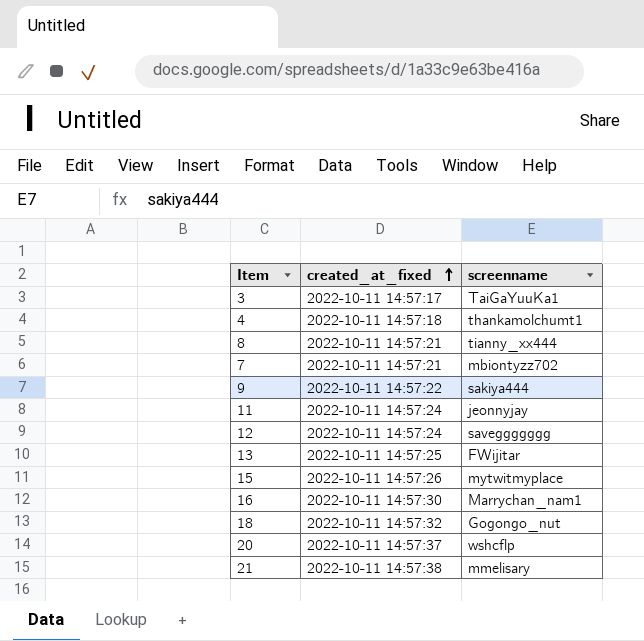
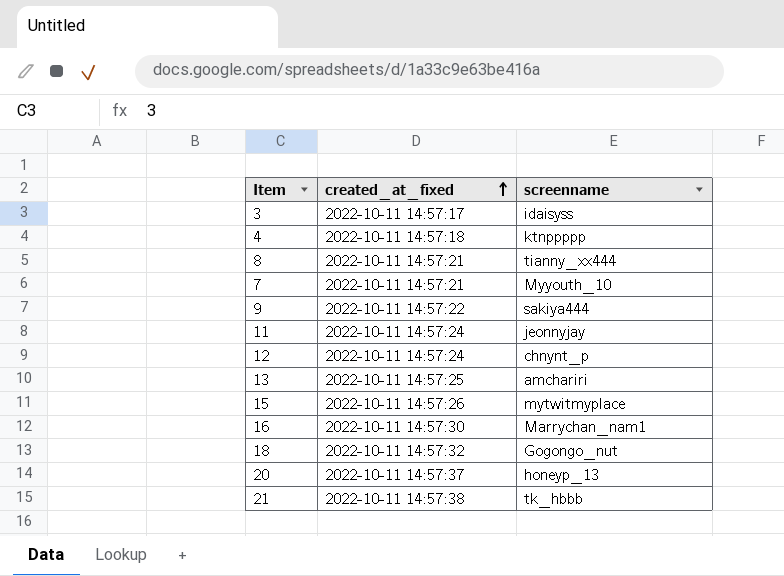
3 | screenname: TaiGaYuuKa1 -> idaisyss
4 | screenname: thankamolchumt1 -> ktnppppp
7 | screenname: mbiontyzz702 -> Myyouth_10
12 | screenname: saveggggggg -> chnynt_p
13 | screenname: FWijitar -> amchariri
20 | screenname: wshcflp -> honeyp_13
21 | screenname: mmelisary -> tk_hbbb

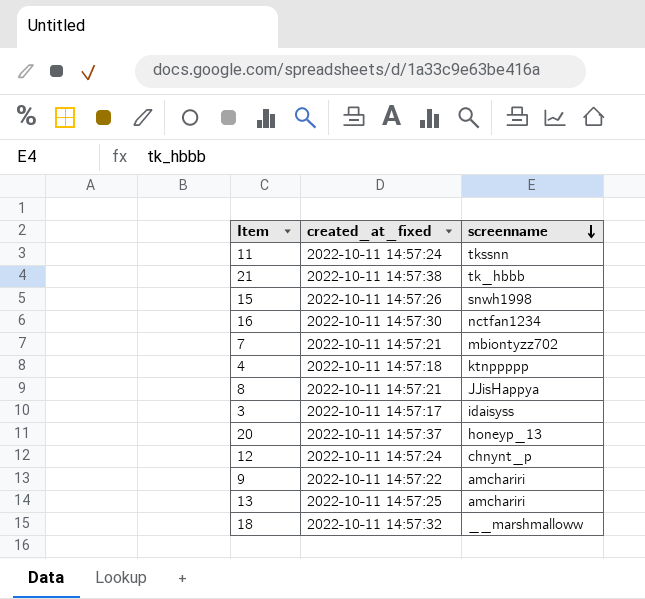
row order: created_at_fixed ascending -> screenname descending
11 | screenname: jeonnyjay -> tkssnn
15 | screenname: mytwitmyplace -> snwh1998
16 | screenname: Marrychan_nam1 -> nctfan1234
7 | screenname: Myyouth_10 -> mbiontyzz702
8 | screenname: tianny_xx444 -> JJisHappya
9 | screenname: sakiya444 -> amchariri
18 | screenname: Gogongo_nut -> __marshmalloww

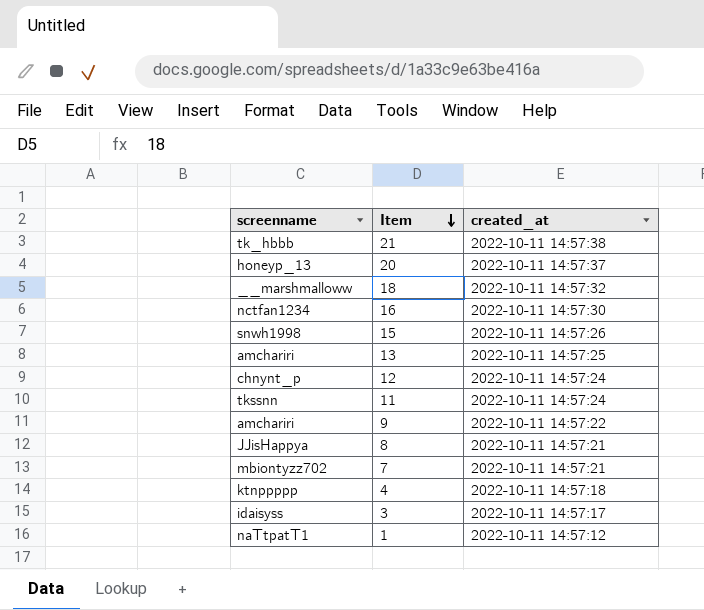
row order: screenname descending -> Item descending
column screenname | position: 3 -> 1
column name: created_at_fixed -> created_at
row 1: none -> naTtpatT1 | 2022-10-11 14:57:12

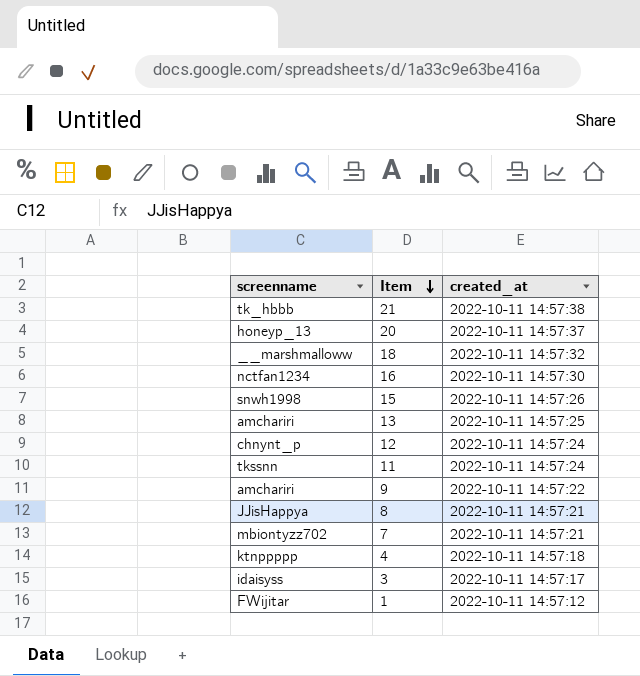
1 | screenname: naTtpatT1 -> FWijitar

